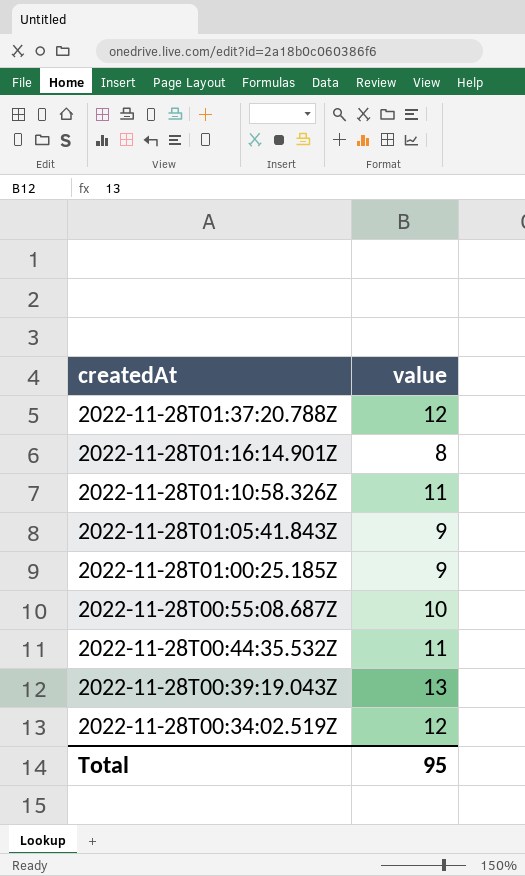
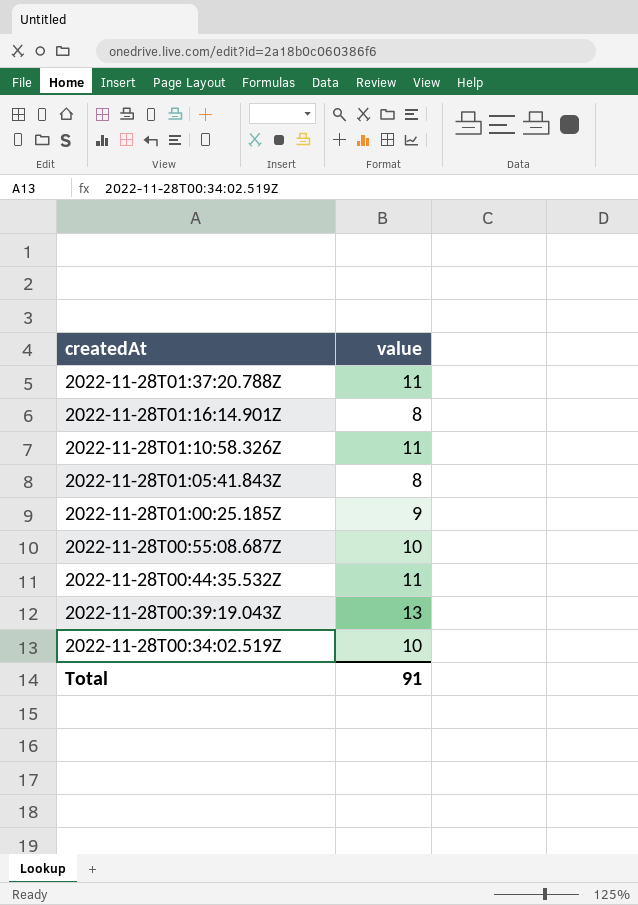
2022-11-28T01:37:20.788Z | value: 12 -> 11
2022-11-28T01:05:41.843Z | value: 9 -> 8
2022-11-28T00:34:02.519Z | value: 12 -> 10
Total | value: 95 -> 91

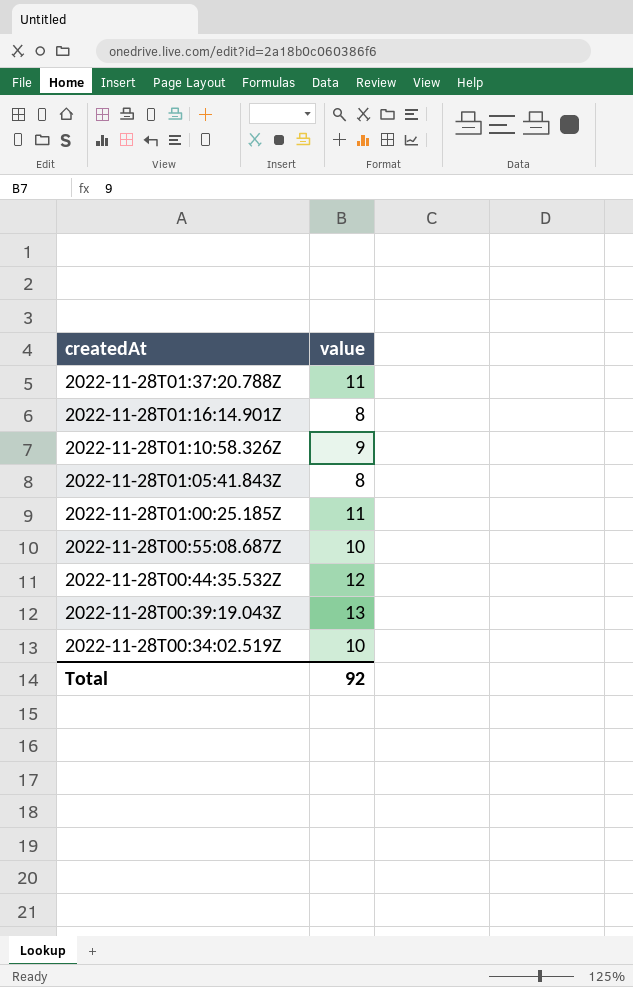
2022-11-28T01:10:58.326Z | value: 11 -> 9
2022-11-28T01:00:25.185Z | value: 9 -> 11
2022-11-28T00:44:35.532Z | value: 11 -> 12
Total | value: 91 -> 92

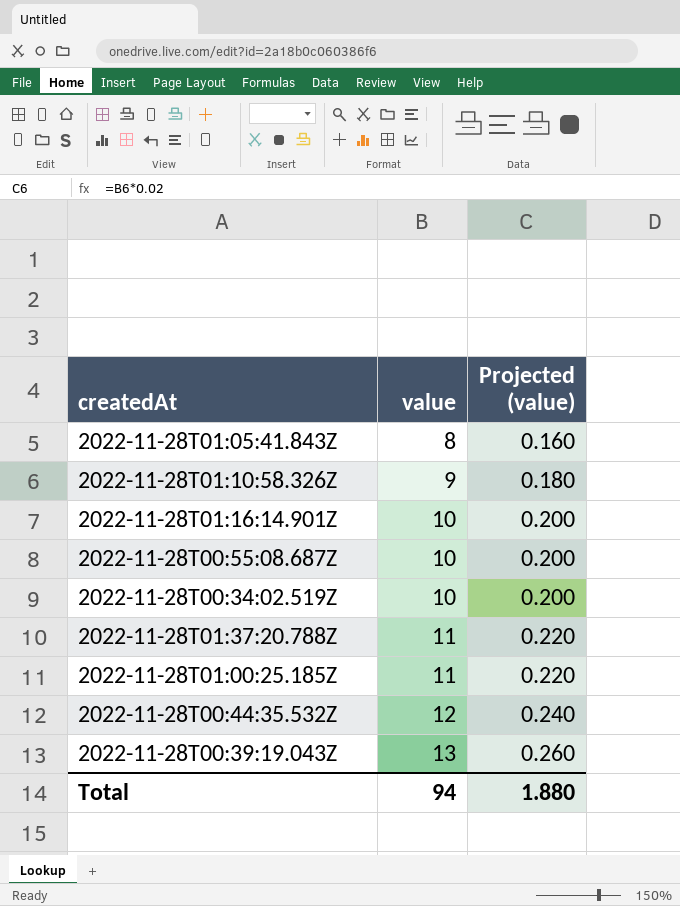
row order: createdAt descending -> value ascending
column Projected (value) | formula: none -> [value] * 0.02
2022-11-28T01:16:14.901Z | value: 8 -> 10
Total | value: 92 -> 94

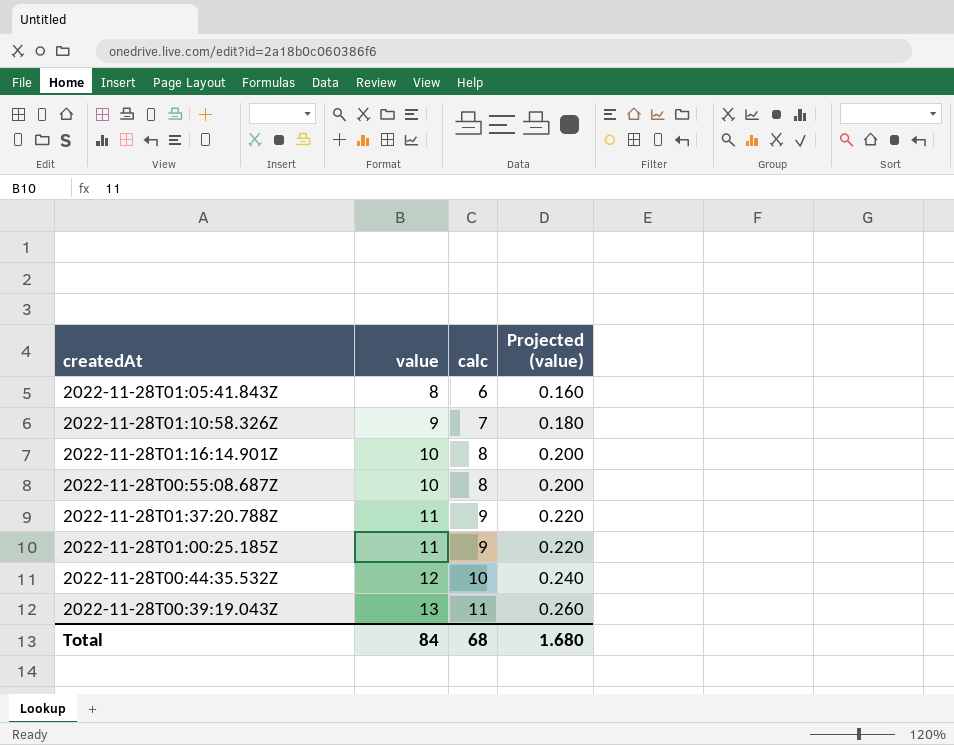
column calc | formula: none -> [value] - 2
row 2022-11-28T00:34:02.519Z: 10 | 0.200 -> none
Total | value: 94 -> 84
Total | Projected (value): 1.880 -> 1.680

